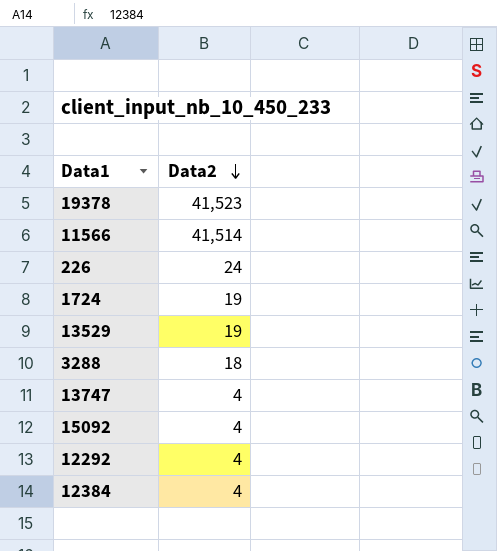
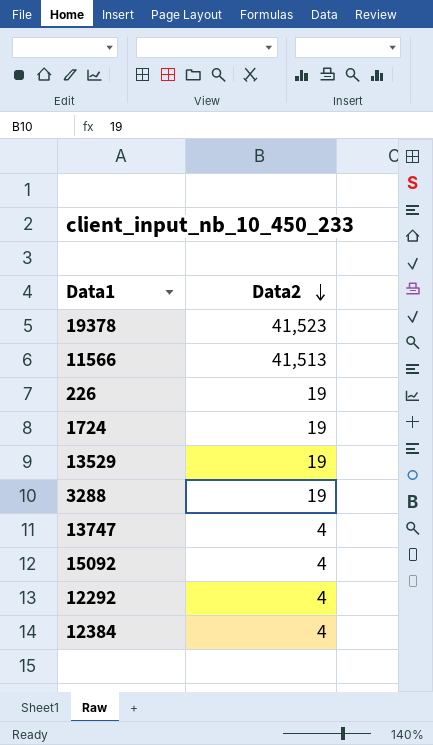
11566 | Data2: 41,514 -> 41,513
226 | Data2: 24 -> 19
3288 | Data2: 18 -> 19

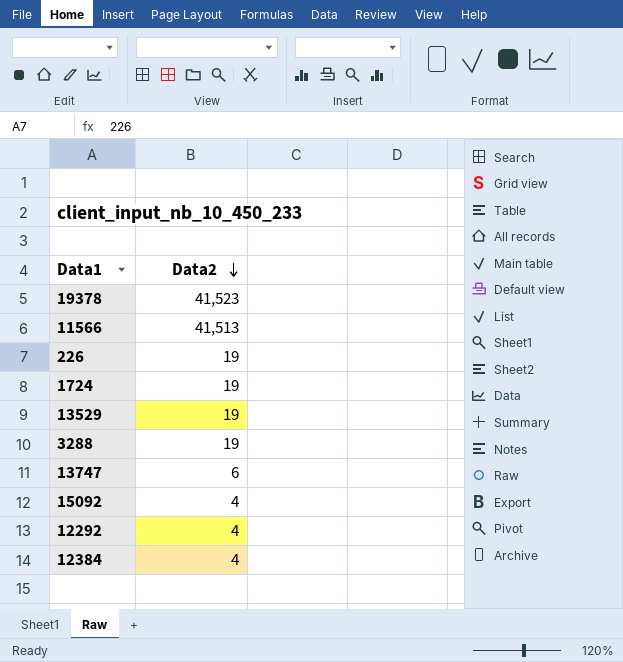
13747 | Data2: 4 -> 6

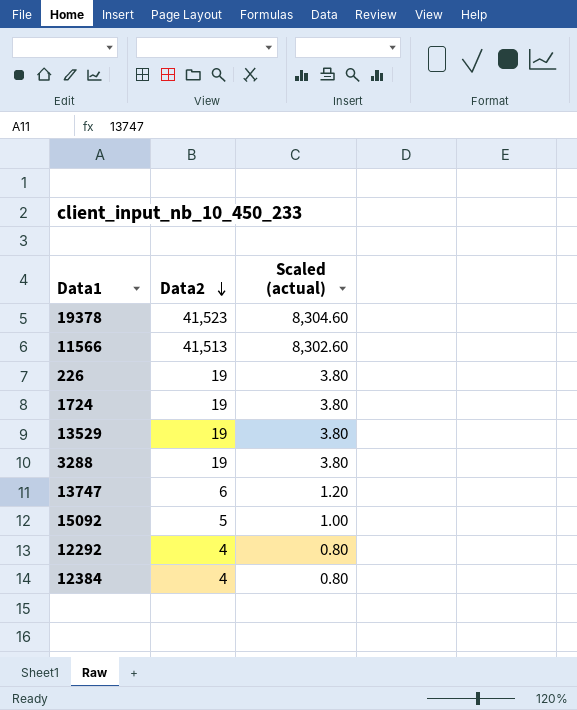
column Scaled (actual) | formula: none -> [Data2] * 0.2
15092 | Data2: 4 -> 5

